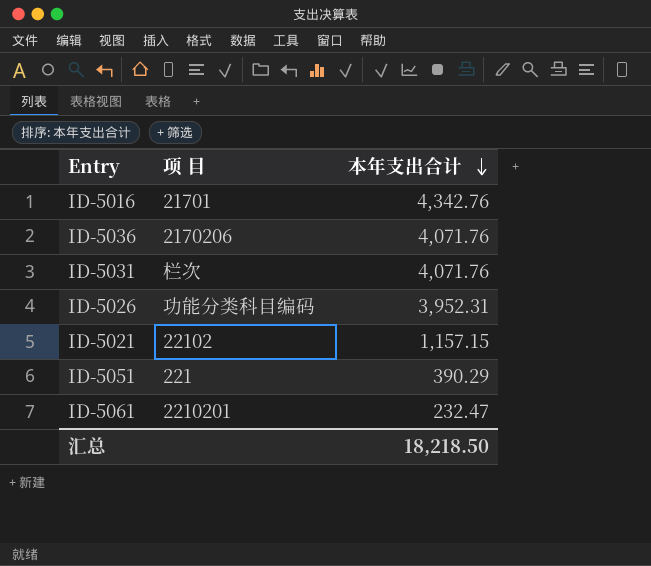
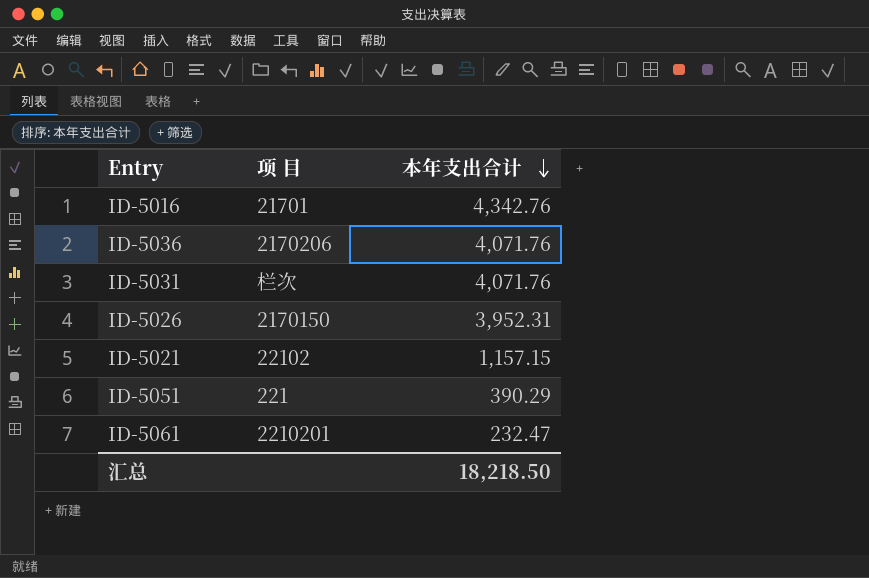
ID-5026 | 项 目: 功能分类科目编码 -> 2170150

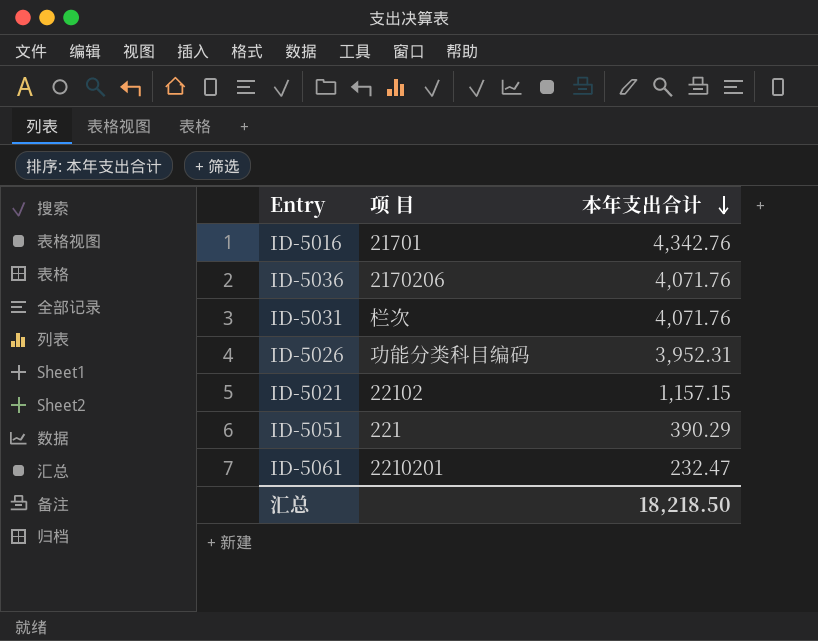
ID-5026 | 项 目: 2170150 -> 功能分类科目编码

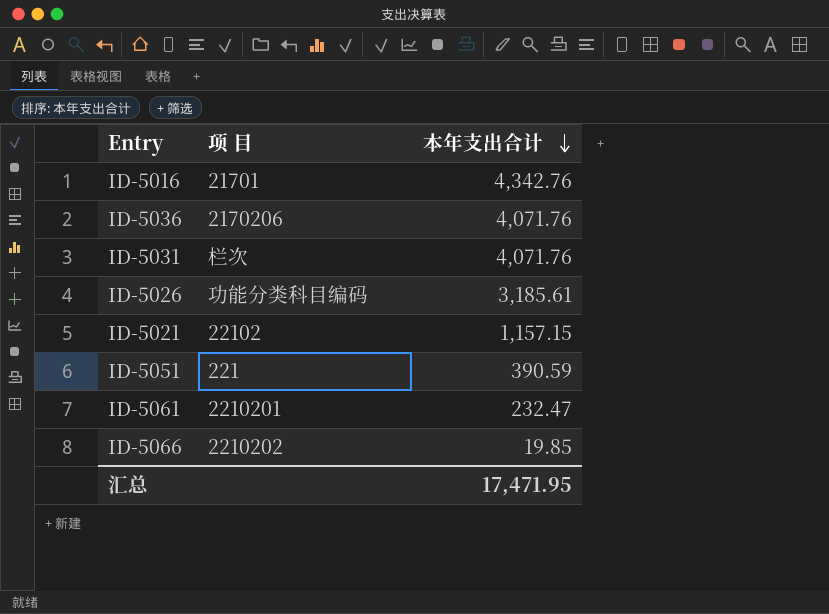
ID-5026 | 本年支出合计: 3,952.31 -> 3,185.61
ID-5051 | 本年支出合计: 390.29 -> 390.59
row ID-5066: none -> 2210202 | 19.85
汇总 | 本年支出合计: 18,218.50 -> 17,471.95

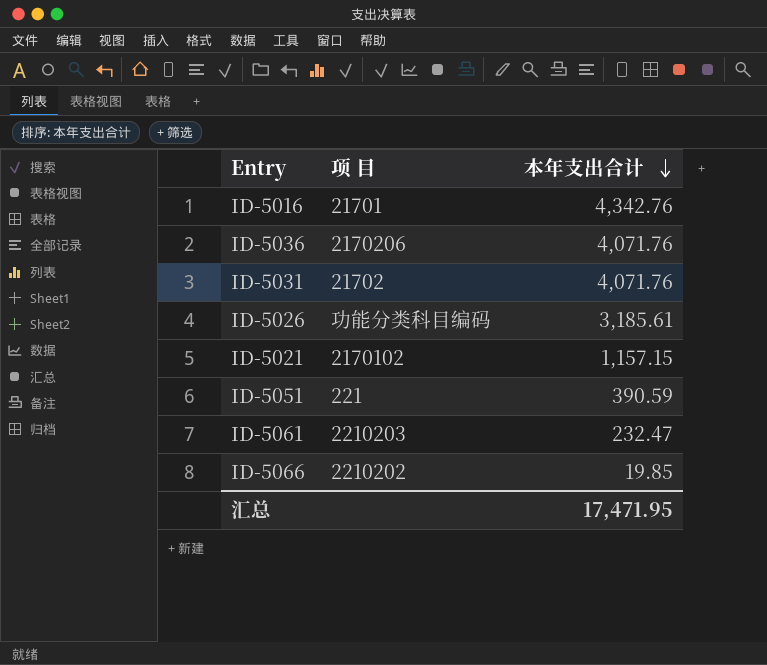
ID-5031 | 项 目: 栏次 -> 21702
ID-5021 | 项 目: 22102 -> 2170102
ID-5061 | 项 目: 2210201 -> 2210203

